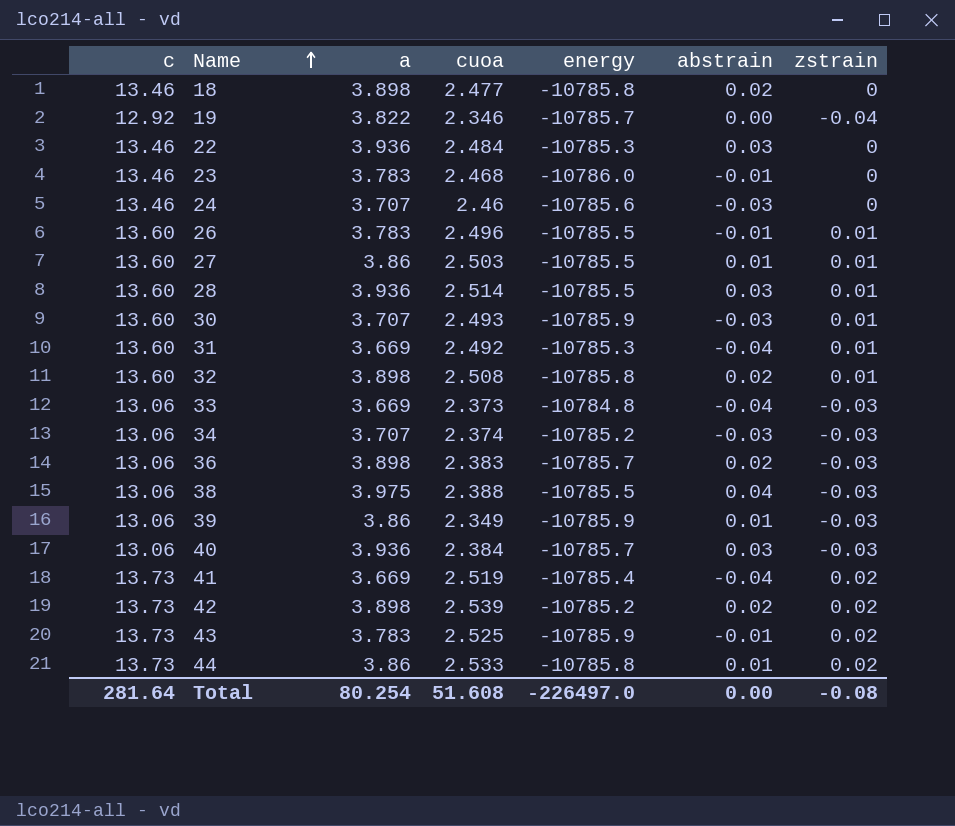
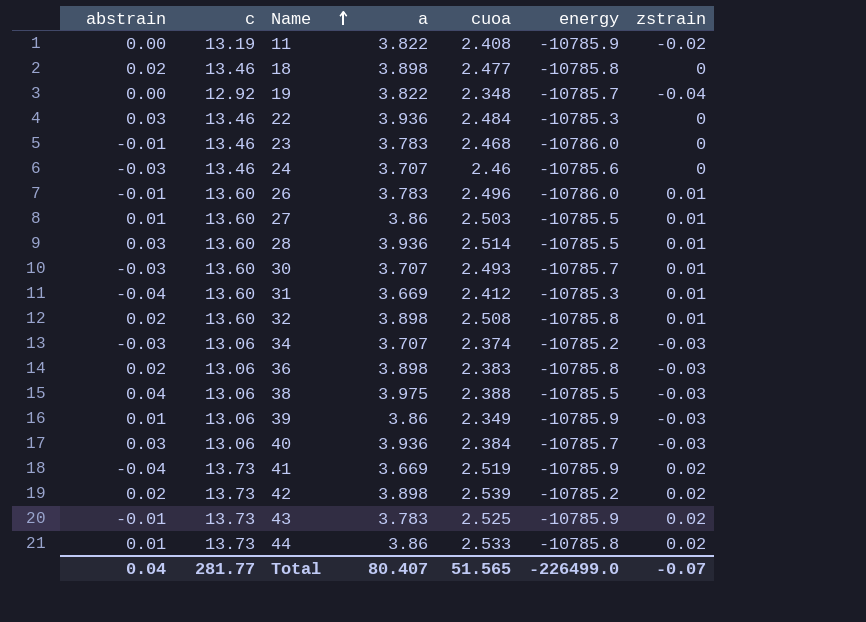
column abstrain | position: 6 -> 1
row 33: 13.06 | 3.669 | 2.373 | -10784.8 | -0.04 | -0.03 -> none
row 11: none -> 0.00 | 13.19 | 3.822 | 2.408 | -10785.9 | -0.02
19 | cuoa: 2.346 -> 2.348
26 | energy: -10785.5 -> -10786.0
30 | energy: -10785.9 -> -10785.7
31 | cuoa: 2.492 -> 2.412
36 | energy: -10785.7 -> -10785.8
41 | energy: -10785.4 -> -10785.9
Total | abstrain: 0.00 -> 0.04
Total | c: 281.64 -> 281.77
Total | a: 80.254 -> 80.407
Total | cuoa: 51.608 -> 51.565
Total | energy: -226497.0 -> -226499.0
Total | zstrain: -0.08 -> -0.07

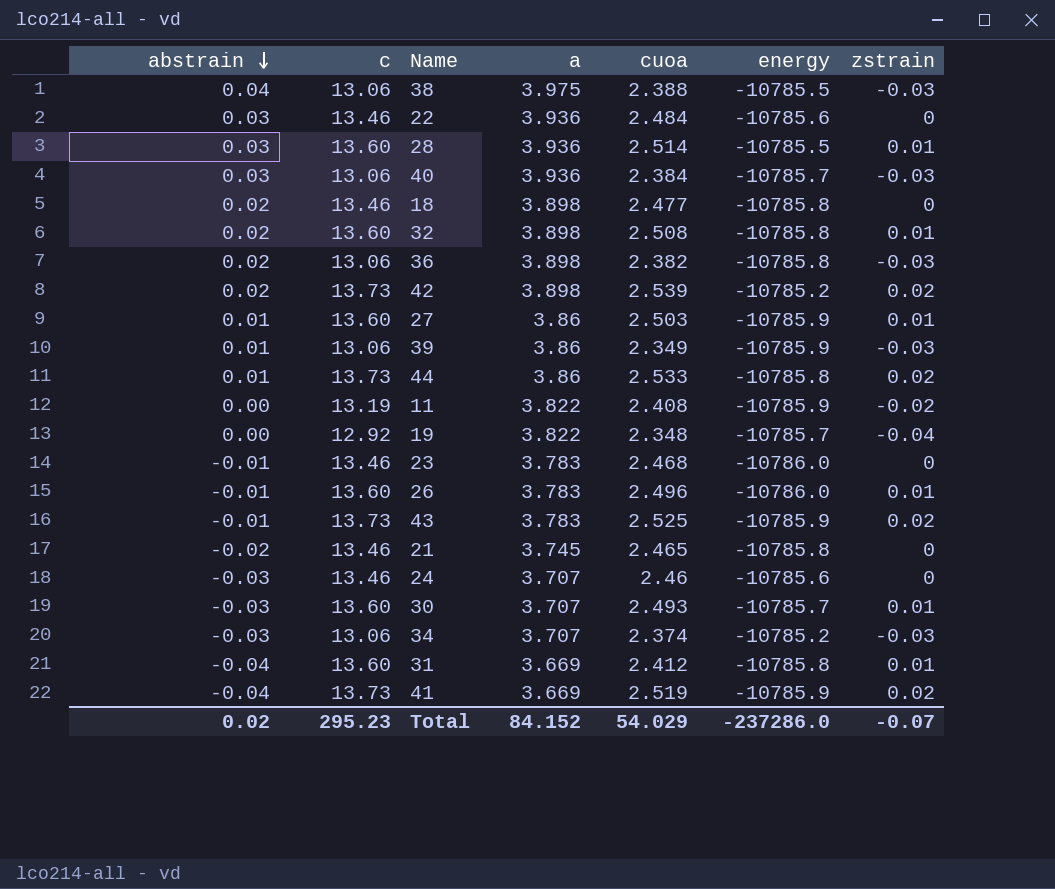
row order: Name ascending -> abstrain descending
22 | energy: -10785.3 -> -10785.6
36 | cuoa: 2.383 -> 2.382
27 | energy: -10785.5 -> -10785.9
row 21: none -> -0.02 | 13.46 | 3.745 | 2.465 | -10785.8 | 0
31 | energy: -10785.3 -> -10785.8
Total | abstrain: 0.04 -> 0.02
Total | c: 281.77 -> 295.23
Total | a: 80.407 -> 84.152
Total | cuoa: 51.565 -> 54.029
Total | energy: -226499.0 -> -237286.0

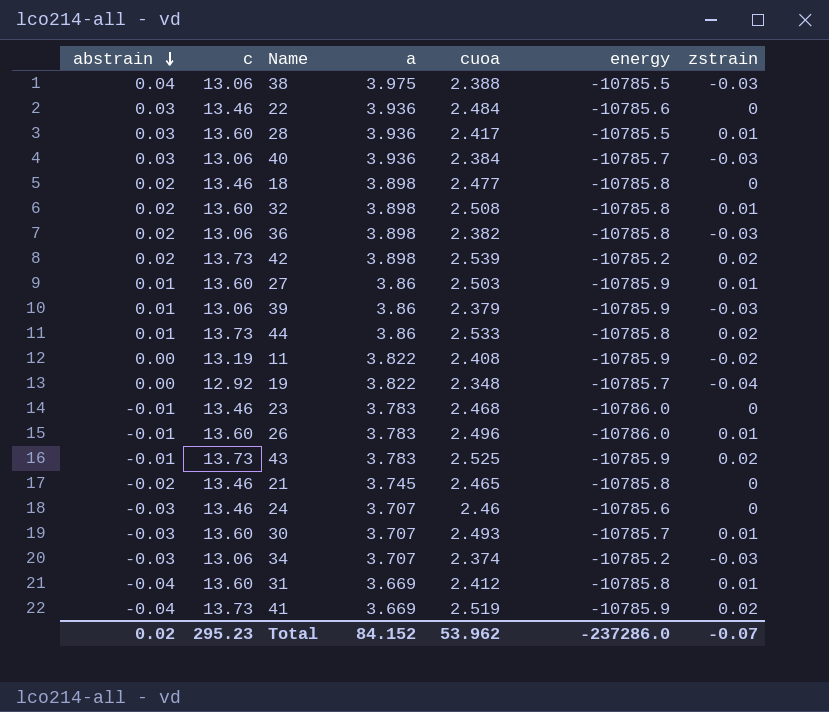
28 | cuoa: 2.514 -> 2.417
39 | cuoa: 2.349 -> 2.379
Total | cuoa: 54.029 -> 53.962

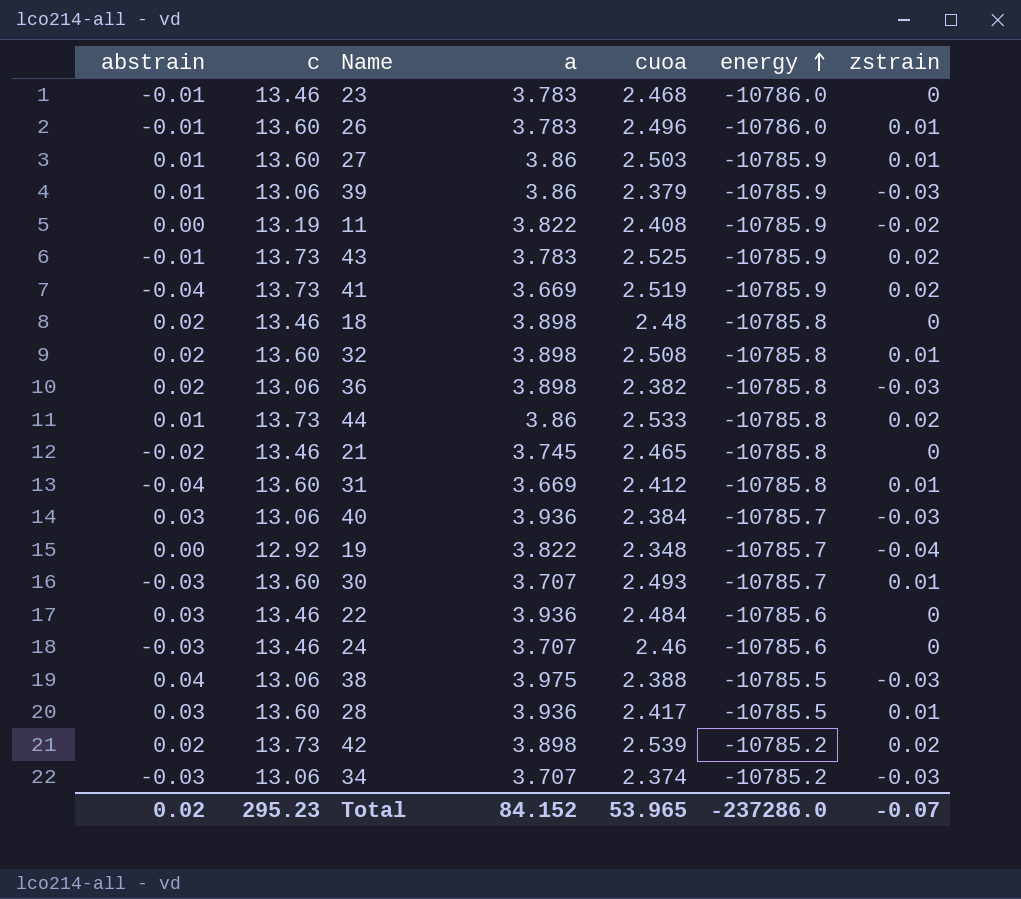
row order: abstrain descending -> energy ascending
18 | cuoa: 2.477 -> 2.48
Total | cuoa: 53.962 -> 53.965

